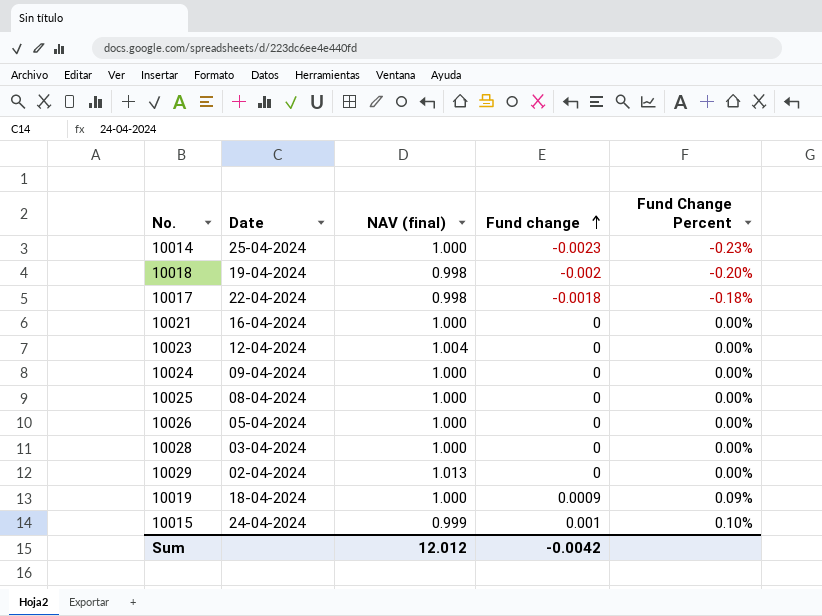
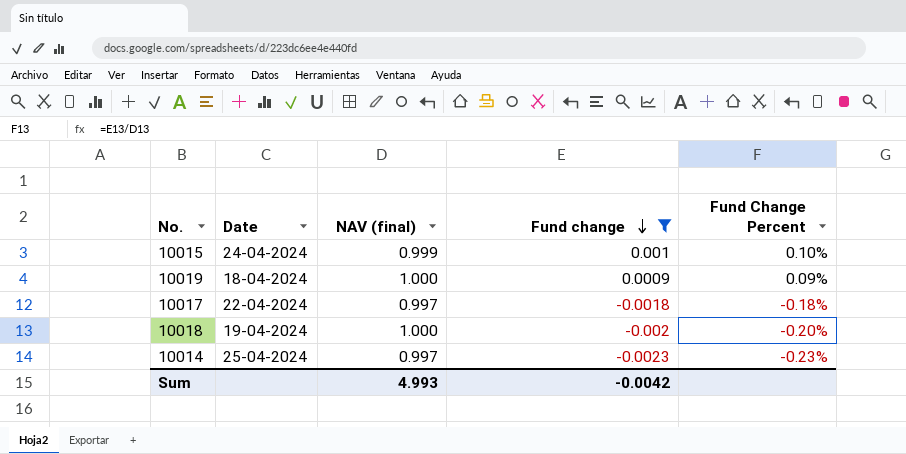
filter: none -> Fund change != 0
row order: Fund change ascending -> Fund change descending
10017 | NAV (final): 0.998 -> 0.997
10018 | NAV (final): 0.998 -> 1.000
10014 | NAV (final): 1.000 -> 0.997
Sum | NAV (final): 12.012 -> 4.993

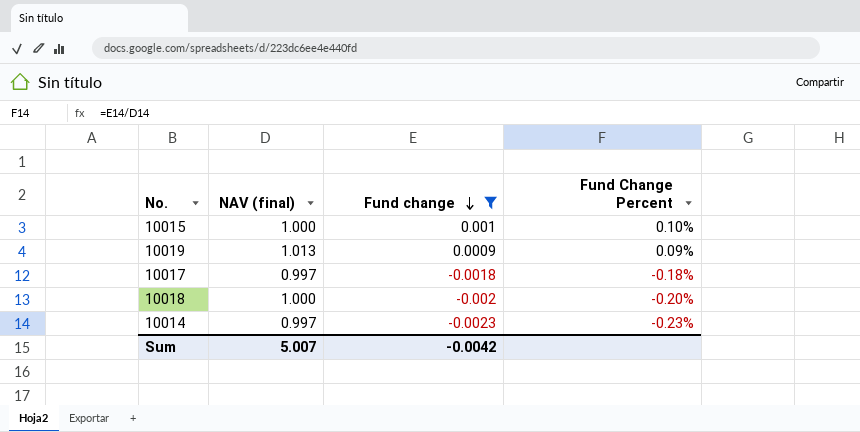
column Date | position: 2 -> none
10015 | NAV (final): 0.999 -> 1.000
10019 | NAV (final): 1.000 -> 1.013
Sum | NAV (final): 4.993 -> 5.007

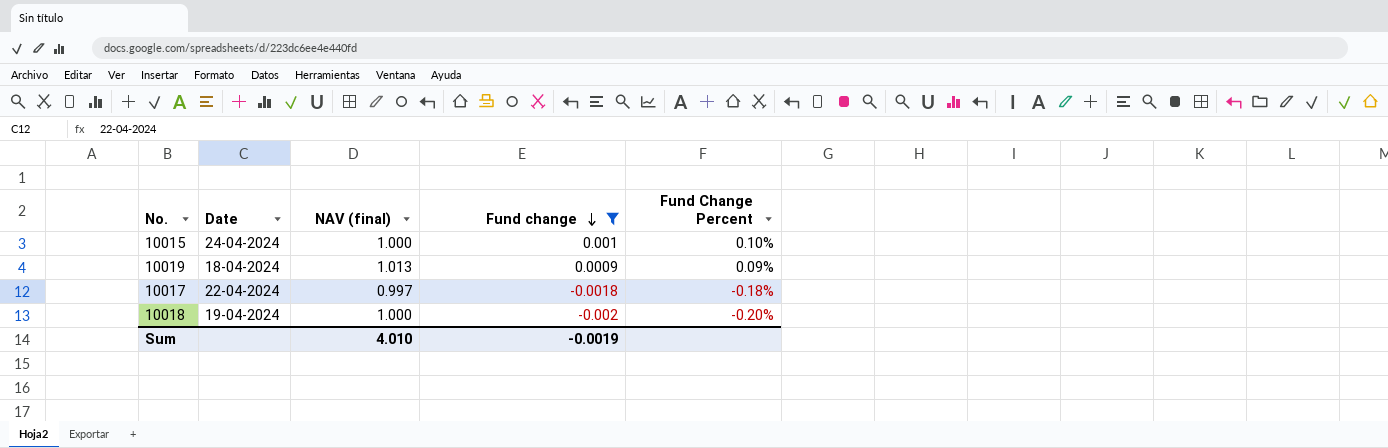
column Date | position: none -> 2
row 10014: 0.997 | -0.0023 | -0.23% -> none
Sum | NAV (final): 5.007 -> 4.010
Sum | Fund change: -0.0042 -> -0.0019

